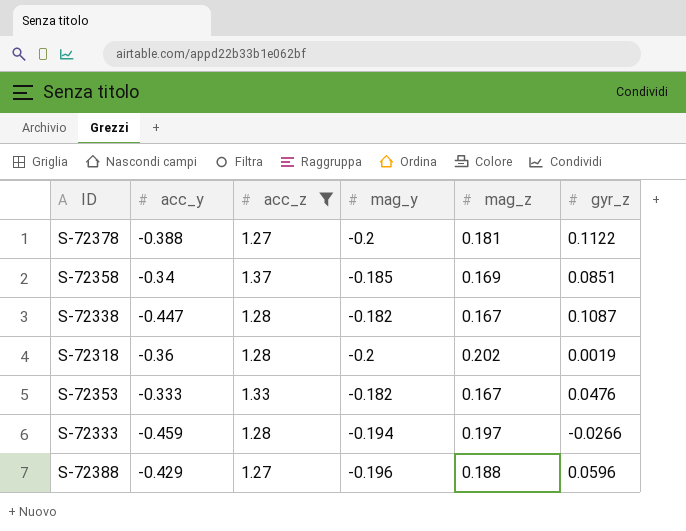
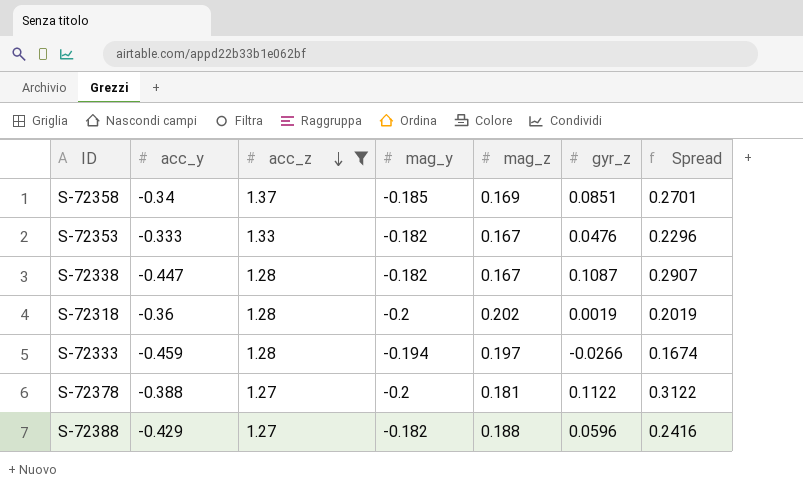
row order: none -> acc_z descending
column Spread | formula: none -> [gyr_z] - [mag_y]
S-72388 | mag_y: -0.196 -> -0.182

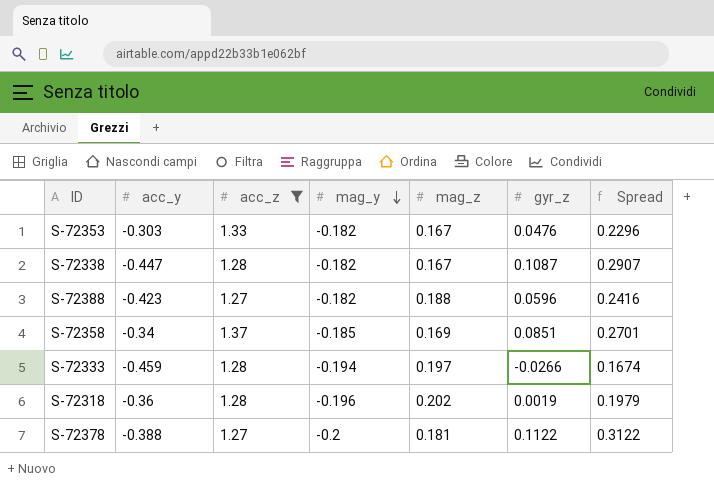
row order: acc_z descending -> mag_y descending
S-72353 | acc_y: -0.333 -> -0.303
S-72388 | acc_y: -0.429 -> -0.423
S-72318 | mag_y: -0.2 -> -0.196
S-72318 | Spread: 0.2019 -> 0.1979

